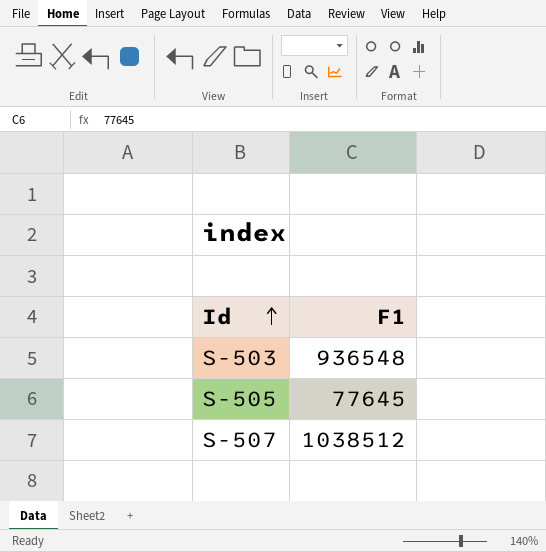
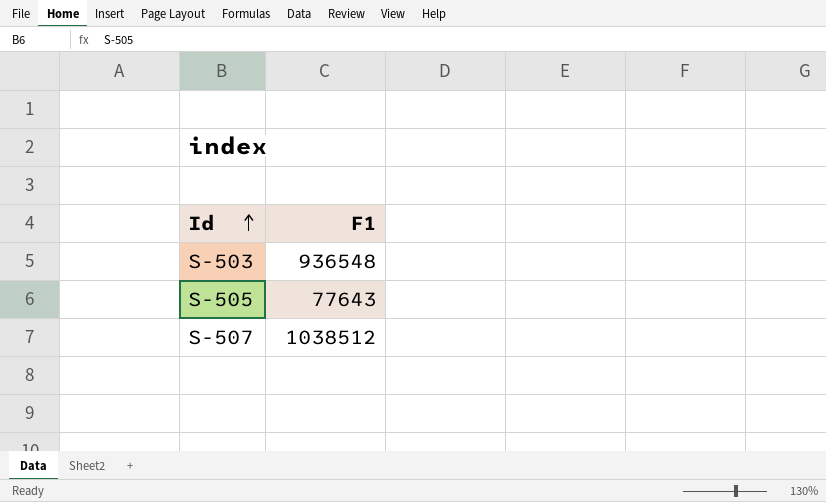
S-505 | F1: 77645 -> 77643

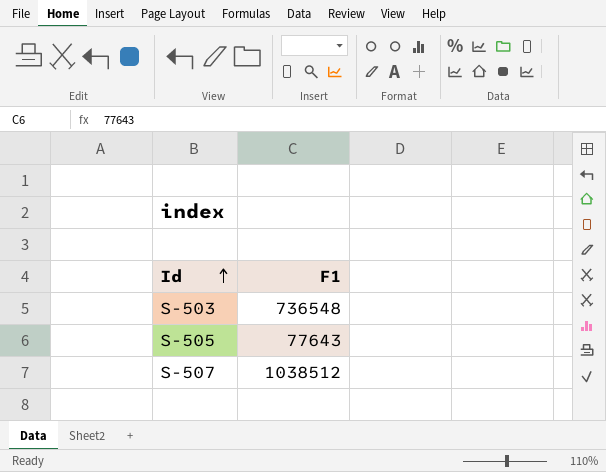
S-503 | F1: 936548 -> 736548

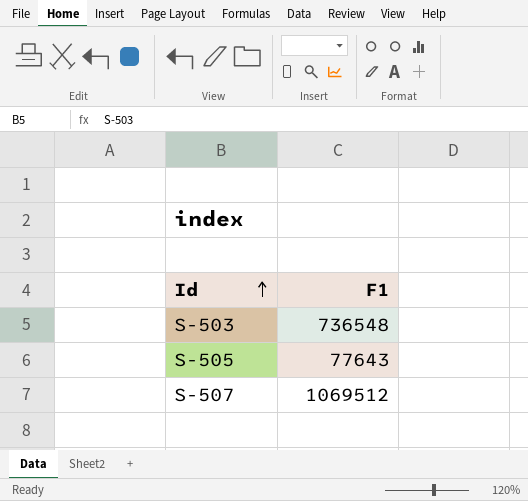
S-507 | F1: 1038512 -> 1069512

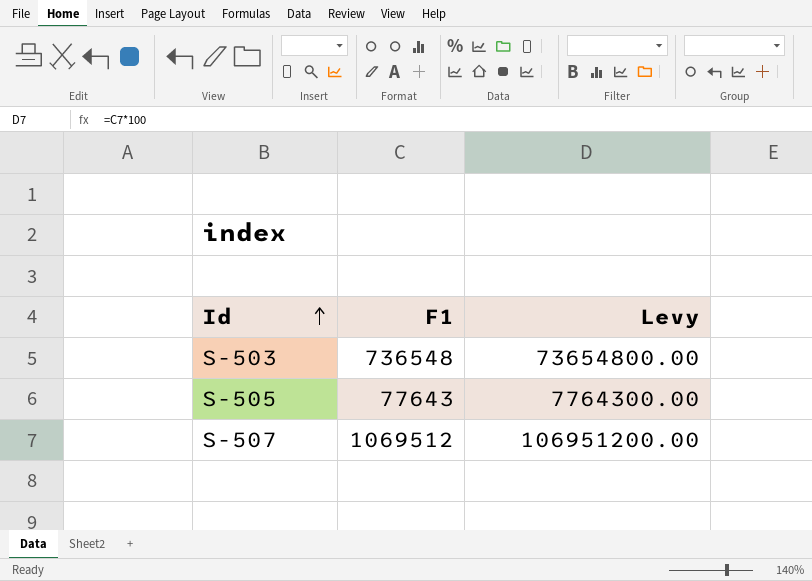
column Levy | formula: none -> [F1] * 100

